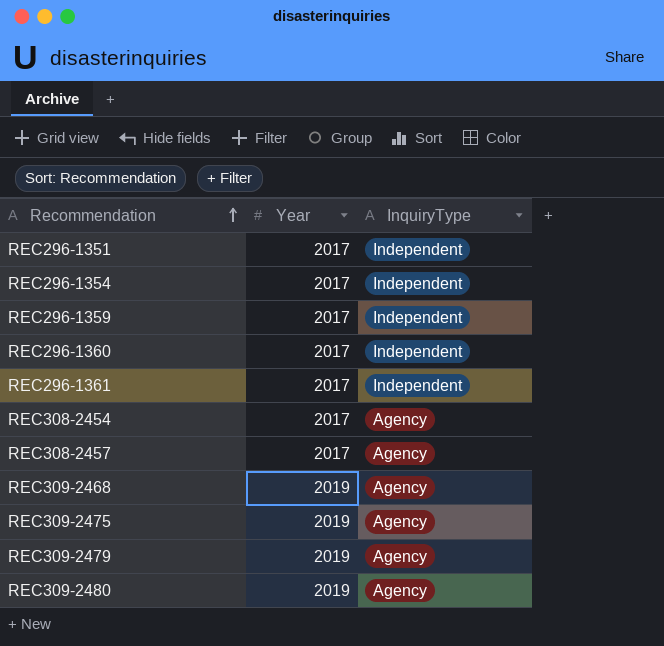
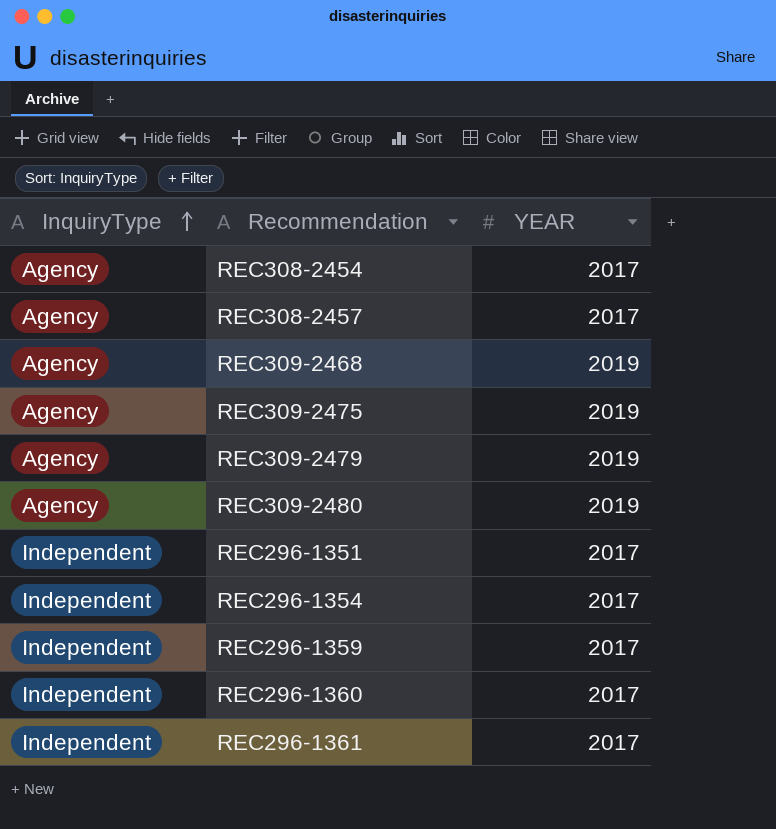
row order: Recommendation ascending -> InquiryType ascending
column InquiryType | position: 3 -> 1
column name: Year -> YEAR

